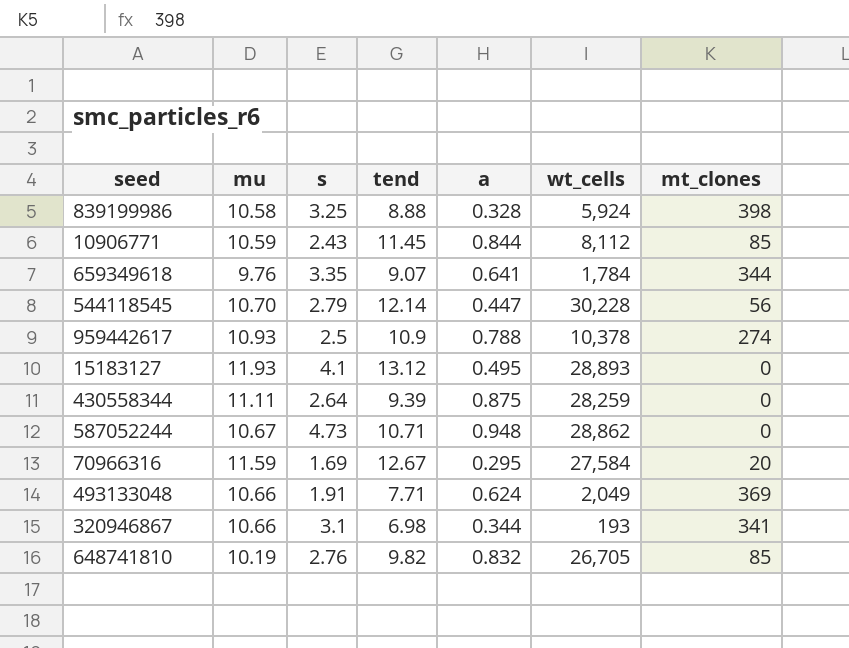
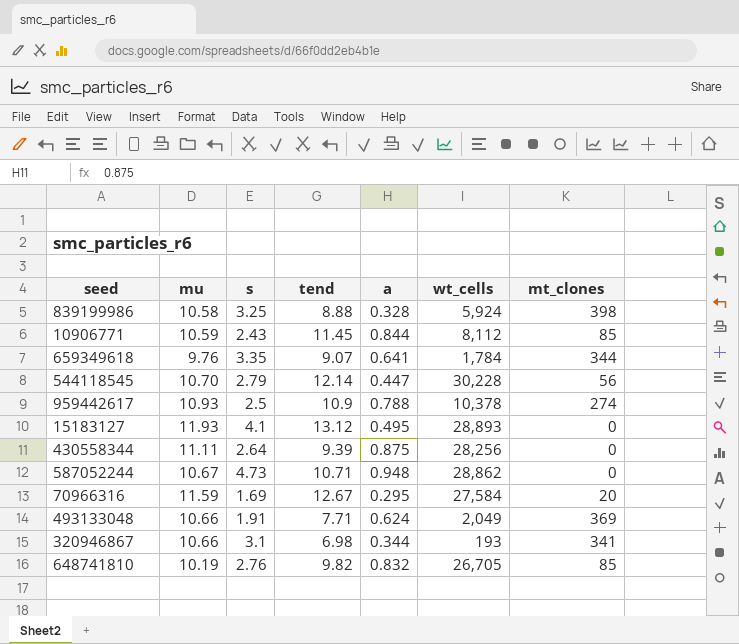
430558344 | wt_cells: 28,259 -> 28,256

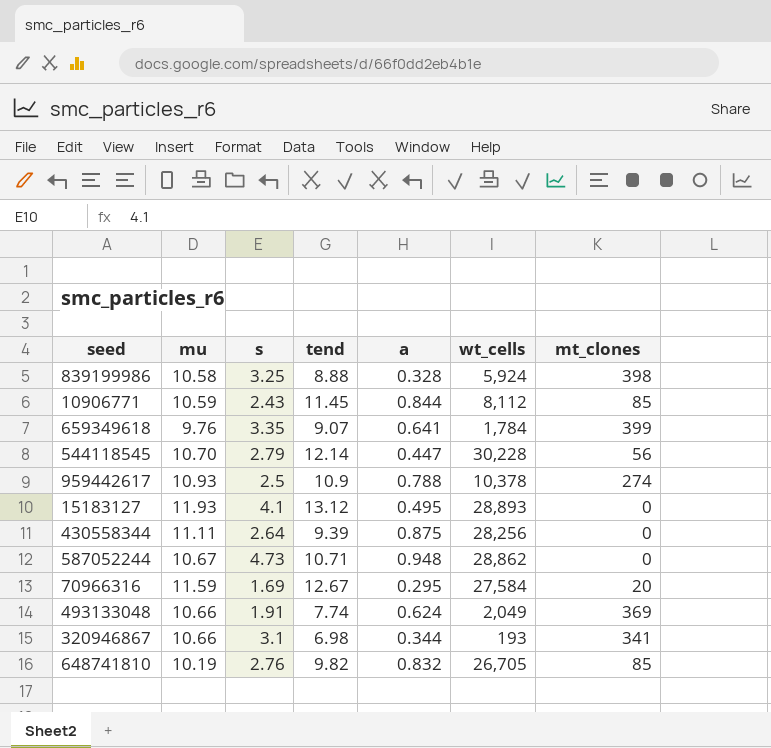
659349618 | mt_clones: 344 -> 399
493133048 | tend: 7.71 -> 7.74

